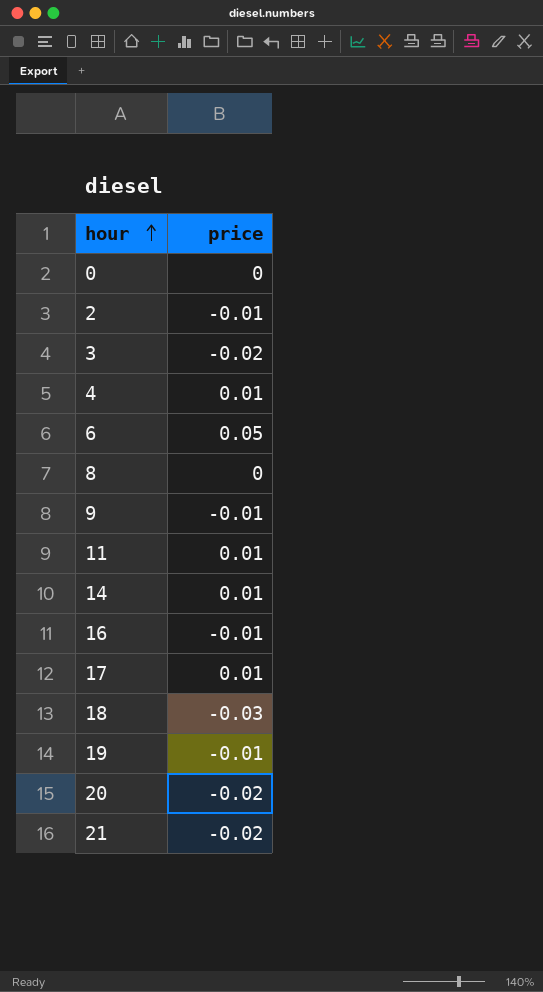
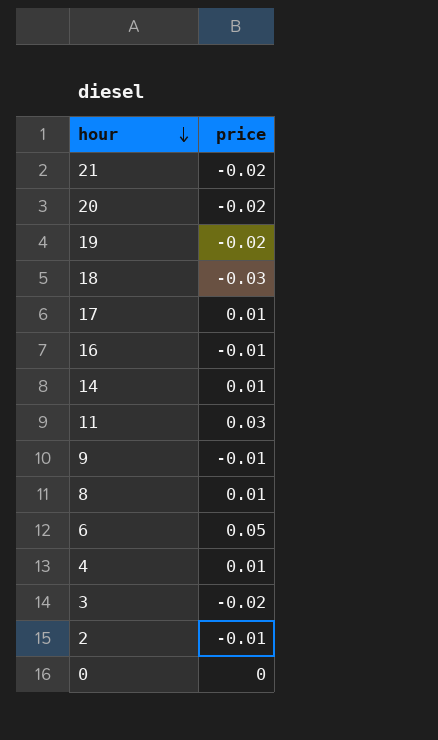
row order: hour ascending -> hour descending
19 | price: -0.01 -> -0.02
11 | price: 0.01 -> 0.03
8 | price: 0 -> 0.01

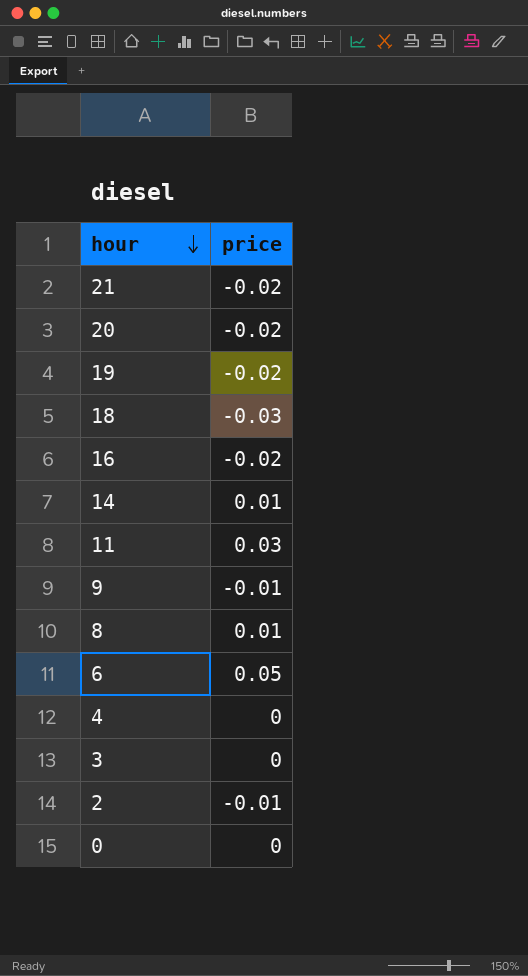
row 17: 0.01 -> none
16 | price: -0.01 -> -0.02
4 | price: 0.01 -> 0
3 | price: -0.02 -> 0

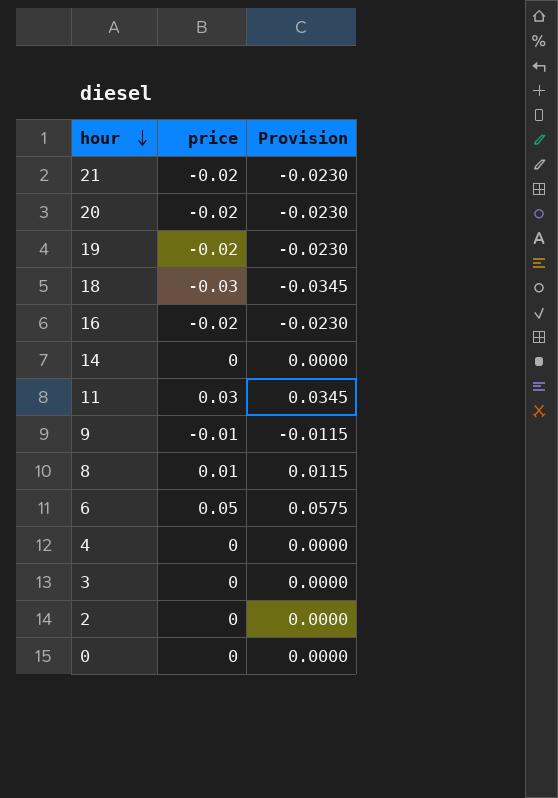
column Provision | formula: none -> [price] * 1.15
14 | price: 0.01 -> 0
2 | price: -0.01 -> 0

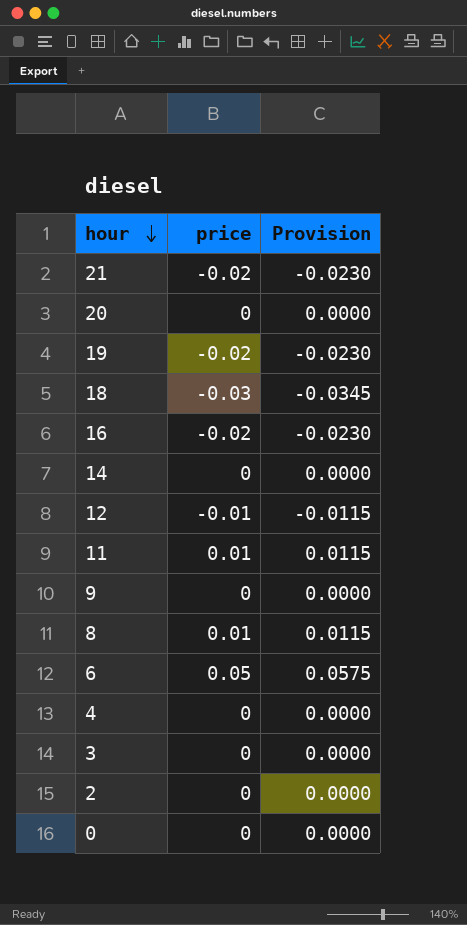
20 | price: -0.02 -> 0
20 | Provision: -0.0230 -> 0.0000
row 12: none -> -0.01 | -0.0115
11 | price: 0.03 -> 0.01
11 | Provision: 0.0345 -> 0.0115
9 | price: -0.01 -> 0
9 | Provision: -0.0115 -> 0.0000

